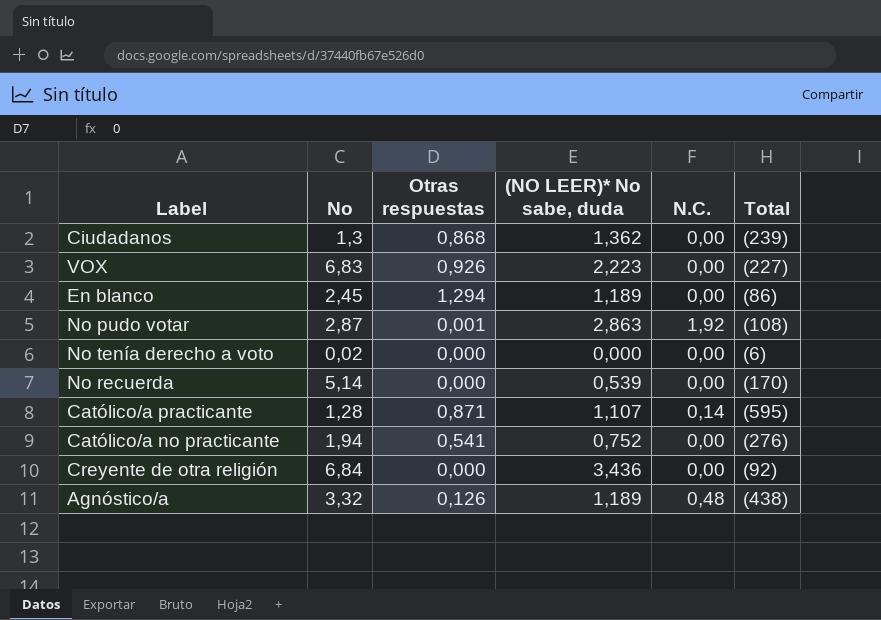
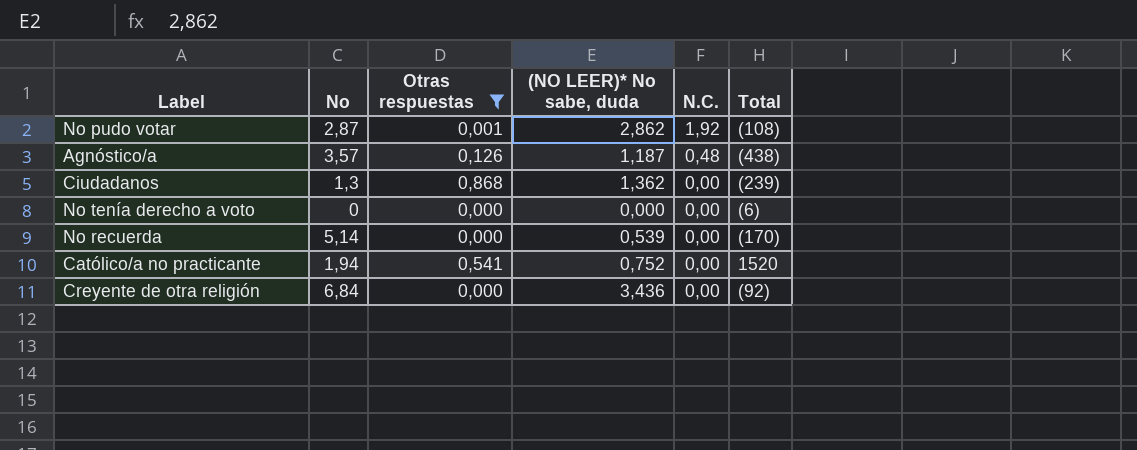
filter: none -> Otras respuestas <= 0,868
row order: none -> N.C. descending
No pudo votar | (NO LEER)* No sabe, duda: 2,863 -> 2,862
Agnóstico/a | No: 3,32 -> 3,57
Agnóstico/a | (NO LEER)* No sabe, duda: 1,189 -> 1,187
No tenía derecho a voto | No: 0,02 -> 0
Católico/a no practicante | Total: (276) -> 1520

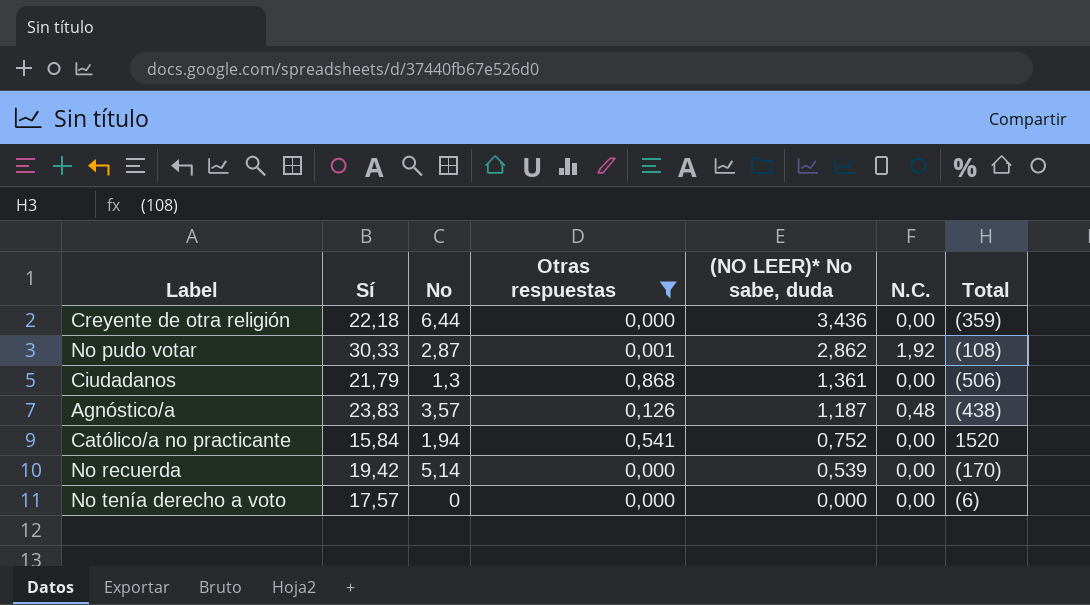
row order: N.C. descending -> (NO LEER)* No sabe, duda descending
column Sí | position: none -> 2
Creyente de otra religión | No: 6,84 -> 6,44
Creyente de otra religión | Total: (92) -> (359)
Ciudadanos | (NO LEER)* No sabe, duda: 1,362 -> 1,361
Ciudadanos | Total: (239) -> (506)

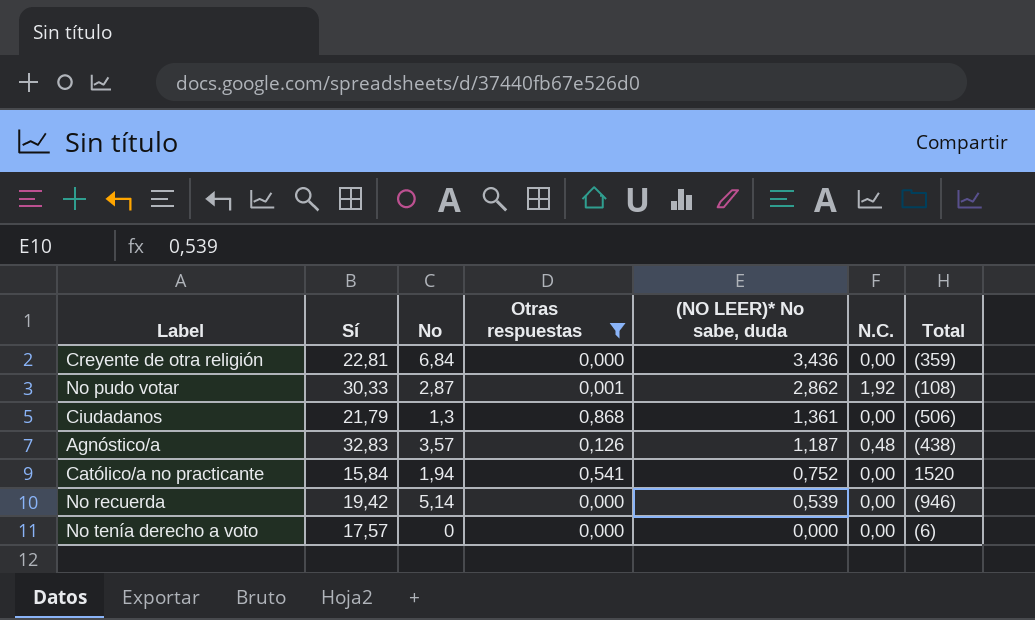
Creyente de otra religión | Sí: 22,18 -> 22,81
Creyente de otra religión | No: 6,44 -> 6,84
Agnóstico/a | Sí: 23,83 -> 32,83
No recuerda | Total: (170) -> (946)

